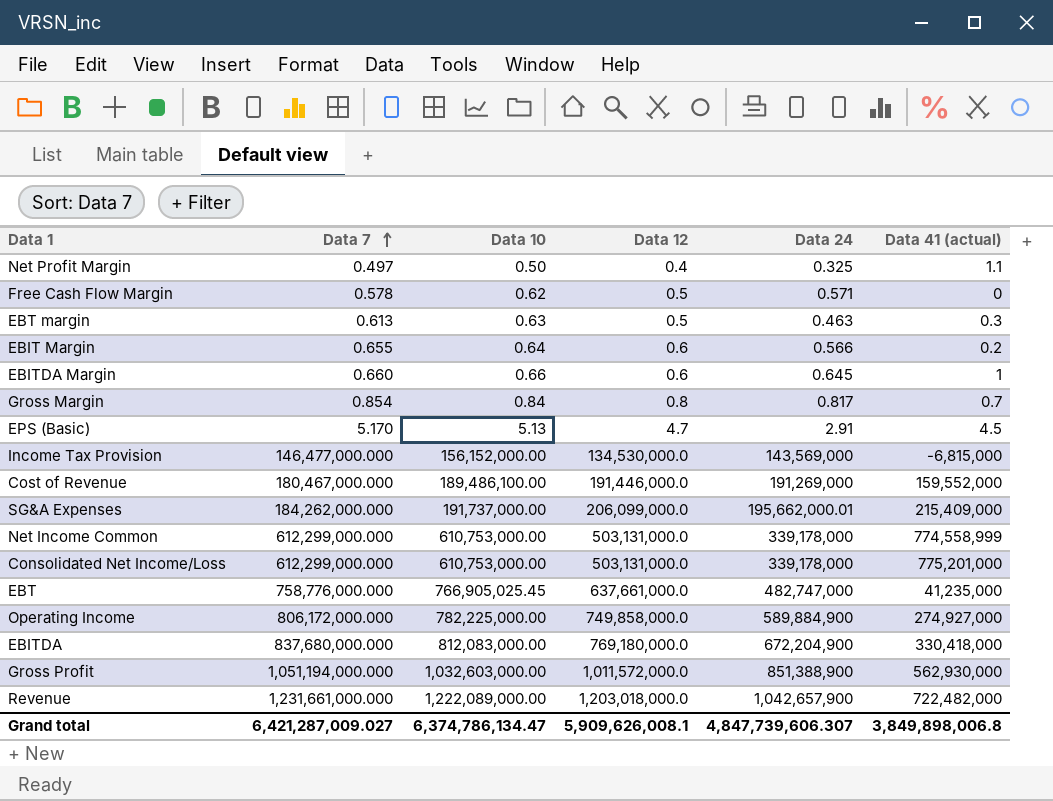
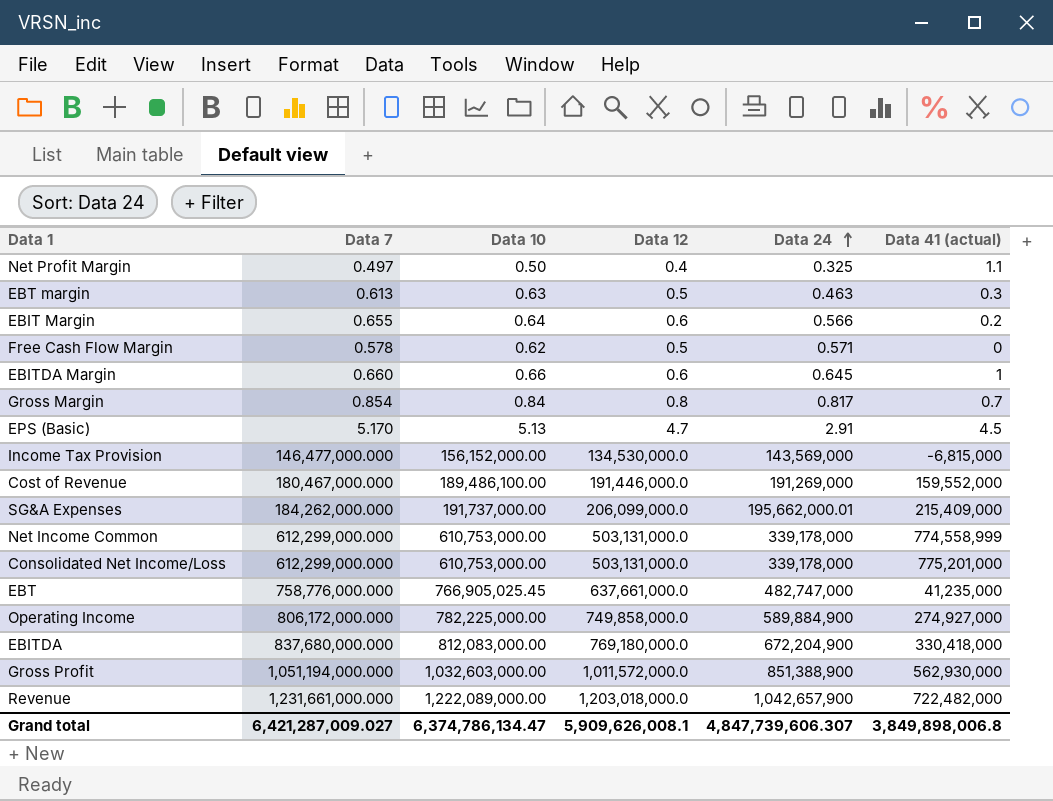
row order: Data 7 ascending -> Data 24 ascending

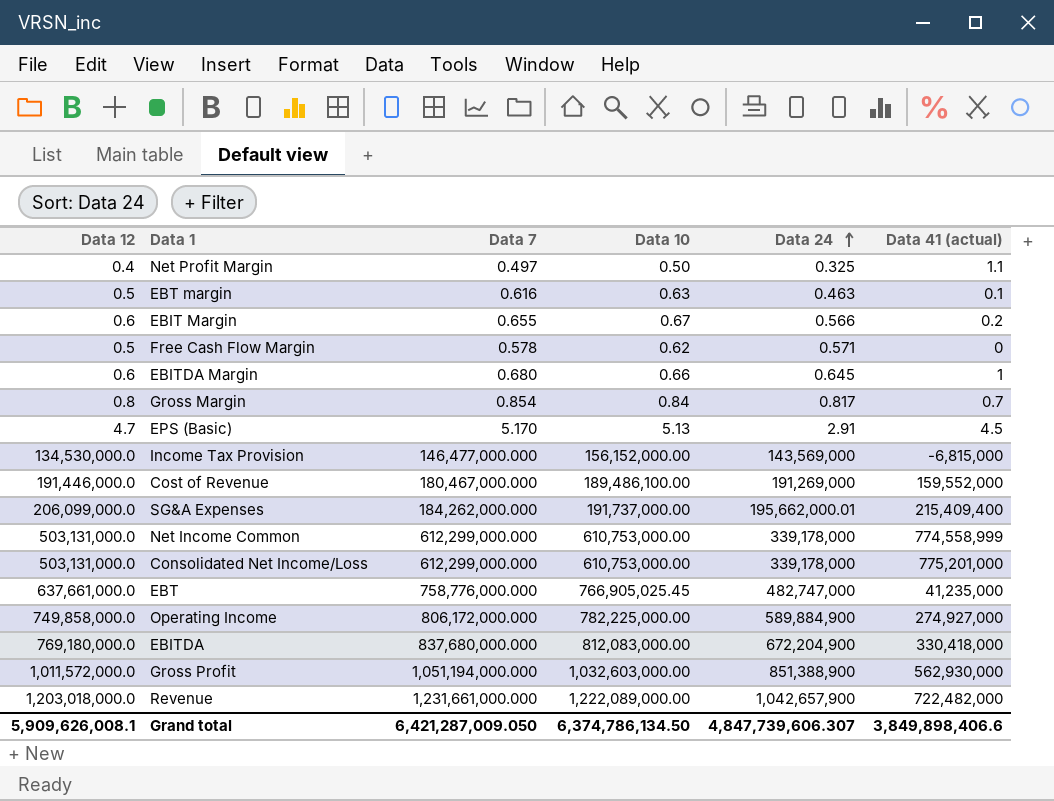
column Data 12 | position: 4 -> 1
EBT margin | Data 7: 0.613 -> 0.616
EBT margin | Data 41 (actual): 0.3 -> 0.1
EBIT Margin | Data 10: 0.64 -> 0.67
EBITDA Margin | Data 7: 0.660 -> 0.680
SG&A Expenses | Data 41 (actual): 215,409,000 -> 215,409,400
Grand total | Data 7: 6,421,287,009.027 -> 6,421,287,009.050
Grand total | Data 10: 6,374,786,134.47 -> 6,374,786,134.50
Grand total | Data 41 (actual): 3,849,898,006.8 -> 3,849,898,406.6

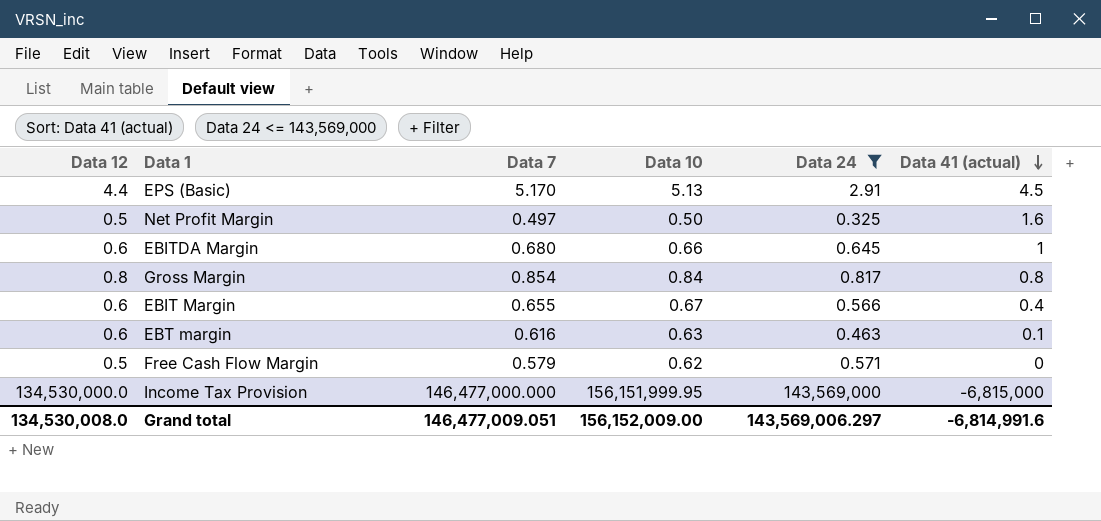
filter: none -> Data 24 <= 143,569,000
row order: Data 24 ascending -> Data 41 (actual) descending
EPS (Basic) | Data 12: 4.7 -> 4.4
Net Profit Margin | Data 12: 0.4 -> 0.5
Net Profit Margin | Data 41 (actual): 1.1 -> 1.6
Gross Margin | Data 41 (actual): 0.7 -> 0.8
EBIT Margin | Data 41 (actual): 0.2 -> 0.4
EBT margin | Data 12: 0.5 -> 0.6
Free Cash Flow Margin | Data 7: 0.578 -> 0.579
Income Tax Provision | Data 10: 156,152,000.00 -> 156,151,999.95
Grand total | Data 12: 5,909,626,008.1 -> 134,530,008.0
Grand total | Data 7: 6,421,287,009.050 -> 146,477,009.051
Grand total | Data 10: 6,374,786,134.50 -> 156,152,009.00
Grand total | Data 24: 4,847,739,606.307 -> 143,569,006.297
Grand total | Data 41 (actual): 3,849,898,406.6 -> -6,814,991.6

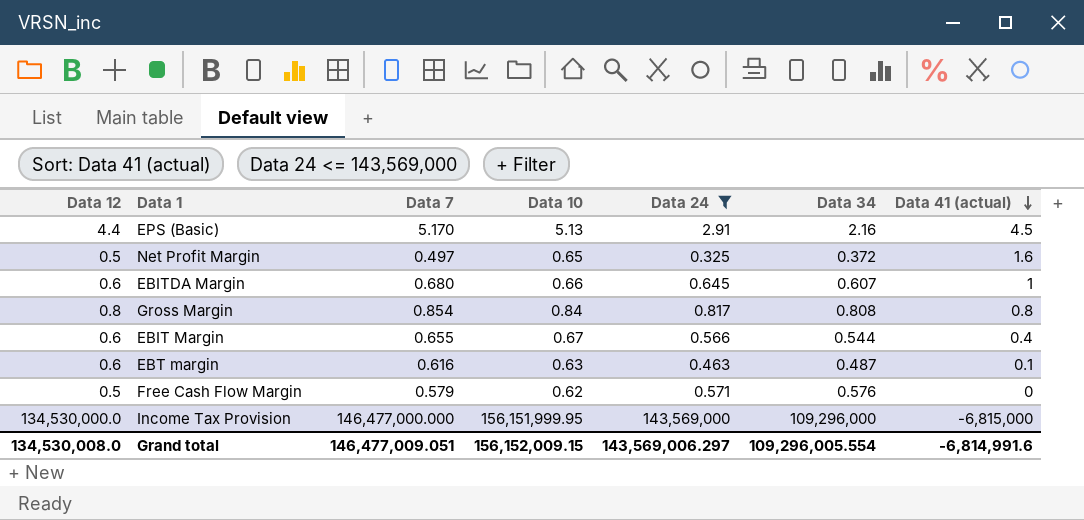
column Data 34 | position: none -> 6
Net Profit Margin | Data 10: 0.50 -> 0.65
Grand total | Data 10: 156,152,009.00 -> 156,152,009.15

